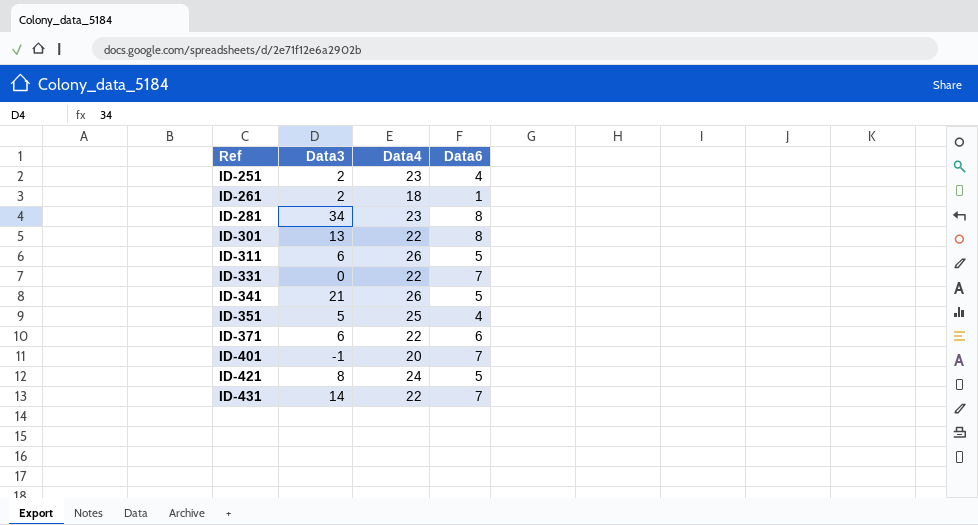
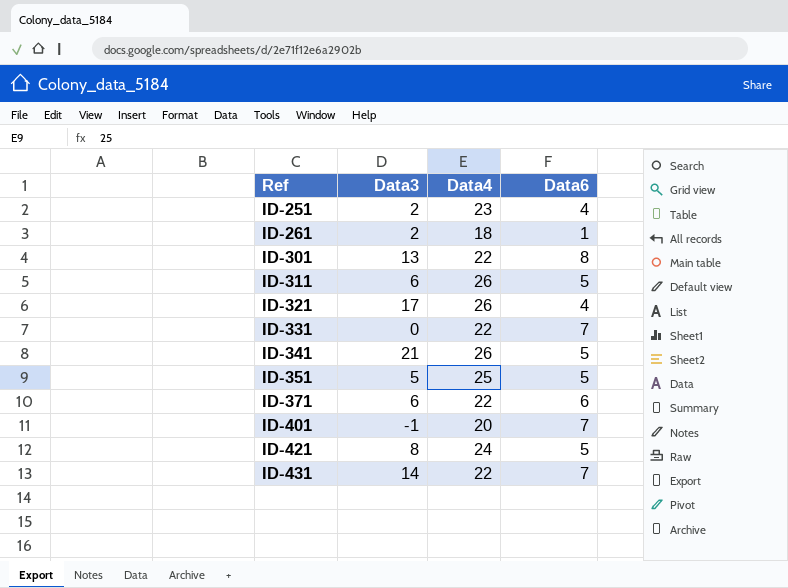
row ID-281: 34 | 23 | 8 -> none
row ID-321: none -> 17 | 26 | 4
ID-351 | Data6: 4 -> 5

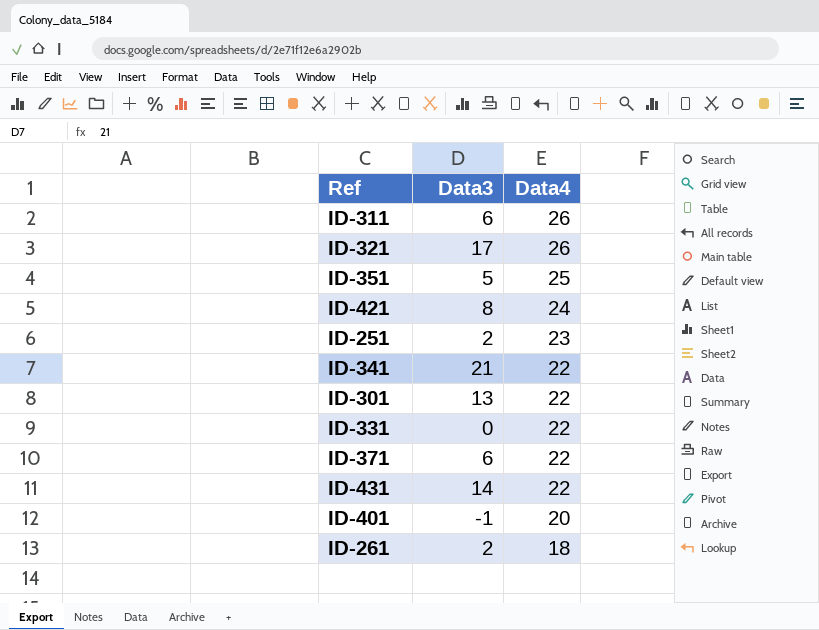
row order: Ref ascending -> Data4 descending
column Data6 | position: 4 -> none
ID-341 | Data4: 26 -> 22

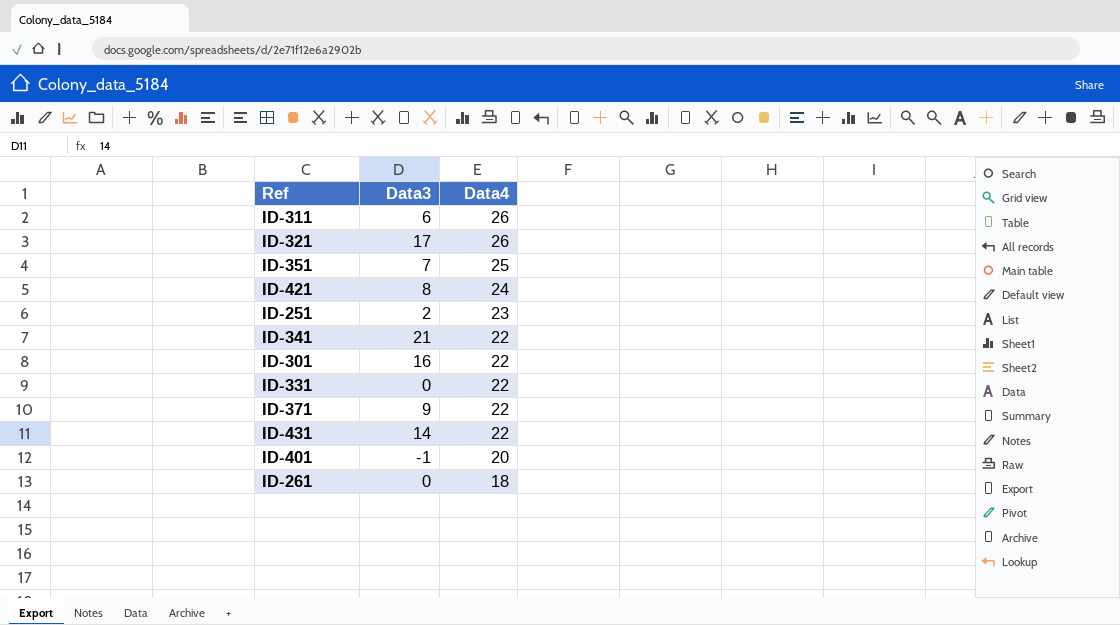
ID-351 | Data3: 5 -> 7
ID-301 | Data3: 13 -> 16
ID-371 | Data3: 6 -> 9
ID-261 | Data3: 2 -> 0

